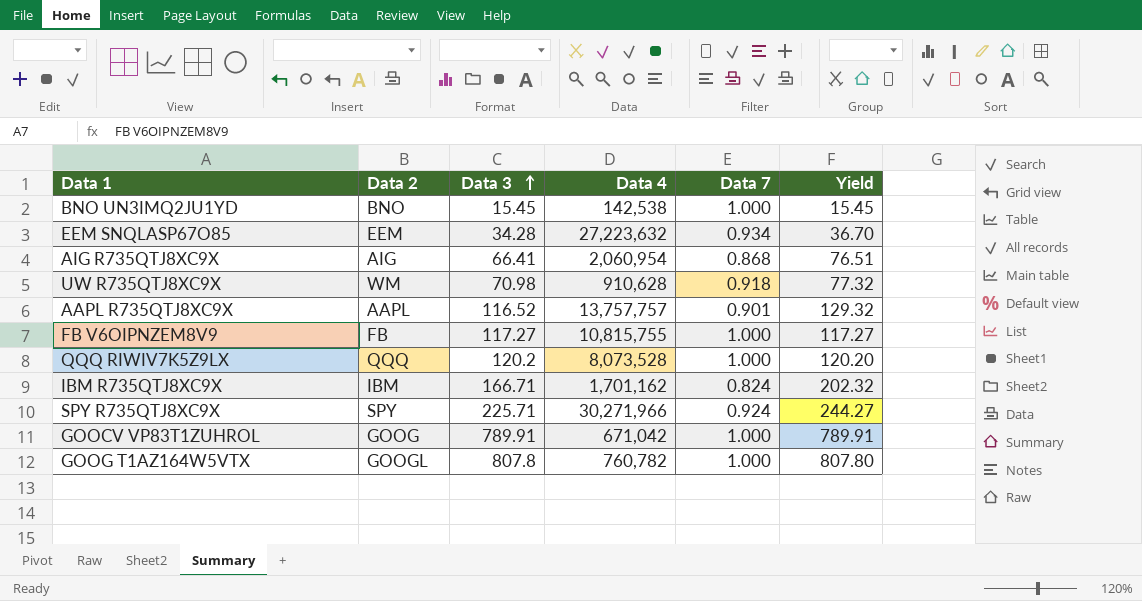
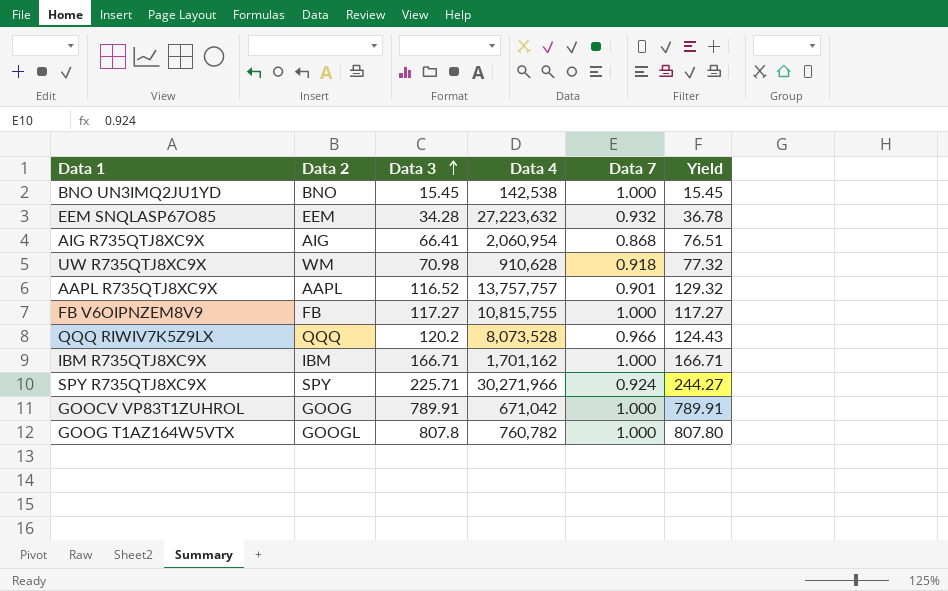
EEM SNQLASP67O85 | Data 7: 0.934 -> 0.932
EEM SNQLASP67O85 | Yield: 36.70 -> 36.78
QQQ RIWIV7K5Z9LX | Data 7: 1.000 -> 0.966
QQQ RIWIV7K5Z9LX | Yield: 120.20 -> 124.43
IBM R735QTJ8XC9X | Data 7: 0.824 -> 1.000
IBM R735QTJ8XC9X | Yield: 202.32 -> 166.71

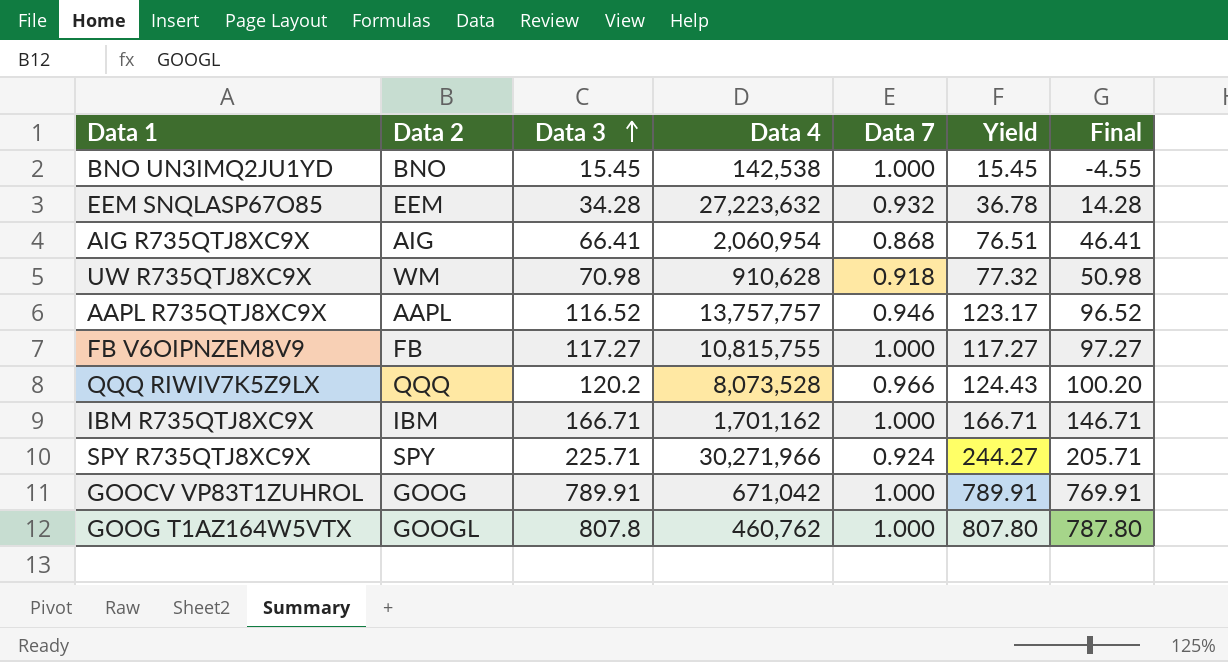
column Final | formula: none -> [Data 3] - 20
AAPL R735QTJ8XC9X | Data 7: 0.901 -> 0.946
AAPL R735QTJ8XC9X | Yield: 129.32 -> 123.17
GOOG T1AZ164W5VTX | Data 4: 760,782 -> 460,762

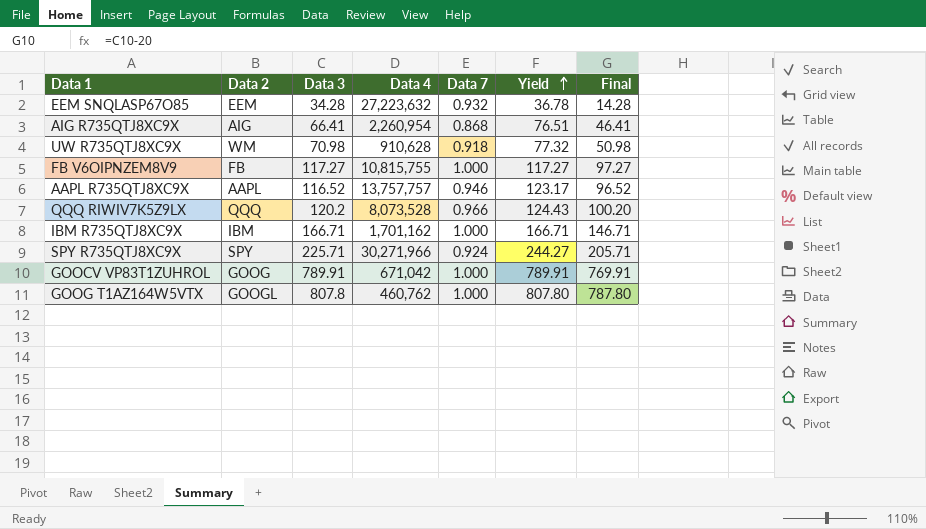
row order: Data 3 ascending -> Yield ascending
row BNO UN3IMQ2JU1YD: BNO | 15.45 | 142,538 | 1.000 | 15.45 | -4.55 -> none
AIG R735QTJ8XC9X | Data 4: 2,060,954 -> 2,260,954

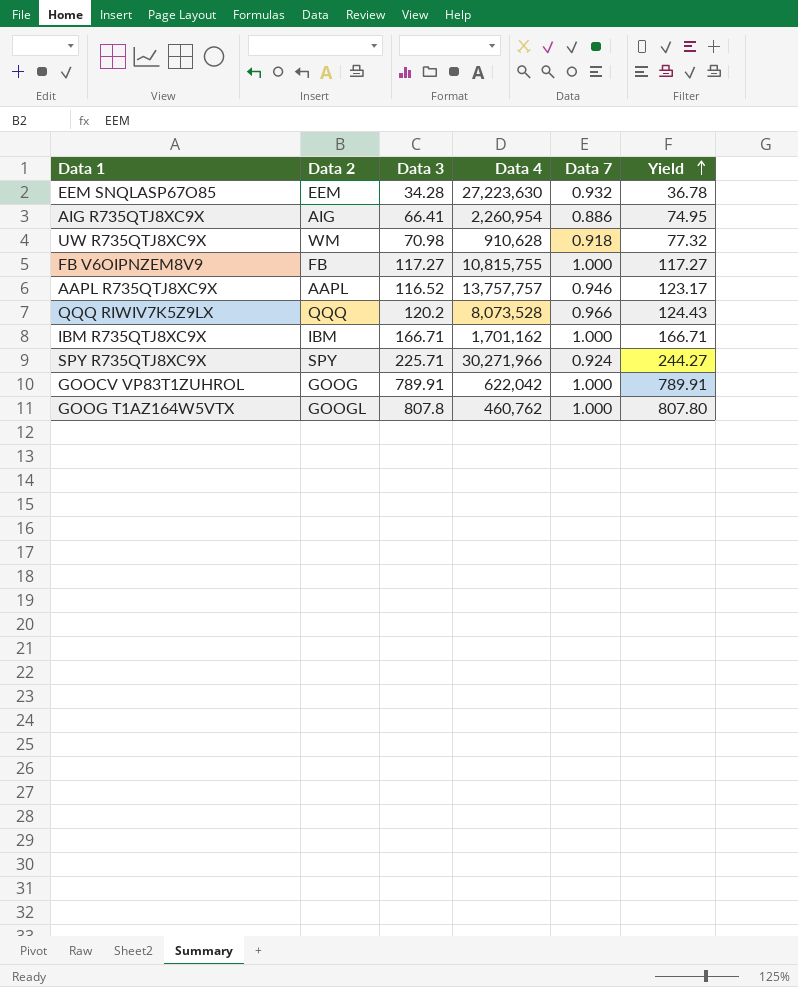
column Final | formula: [Data 3] - 20 -> none
EEM SNQLASP67O85 | Data 4: 27,223,632 -> 27,223,630
AIG R735QTJ8XC9X | Data 7: 0.868 -> 0.886
AIG R735QTJ8XC9X | Yield: 76.51 -> 74.95
GOOCV VP83T1ZUHROL | Data 4: 671,042 -> 622,042

